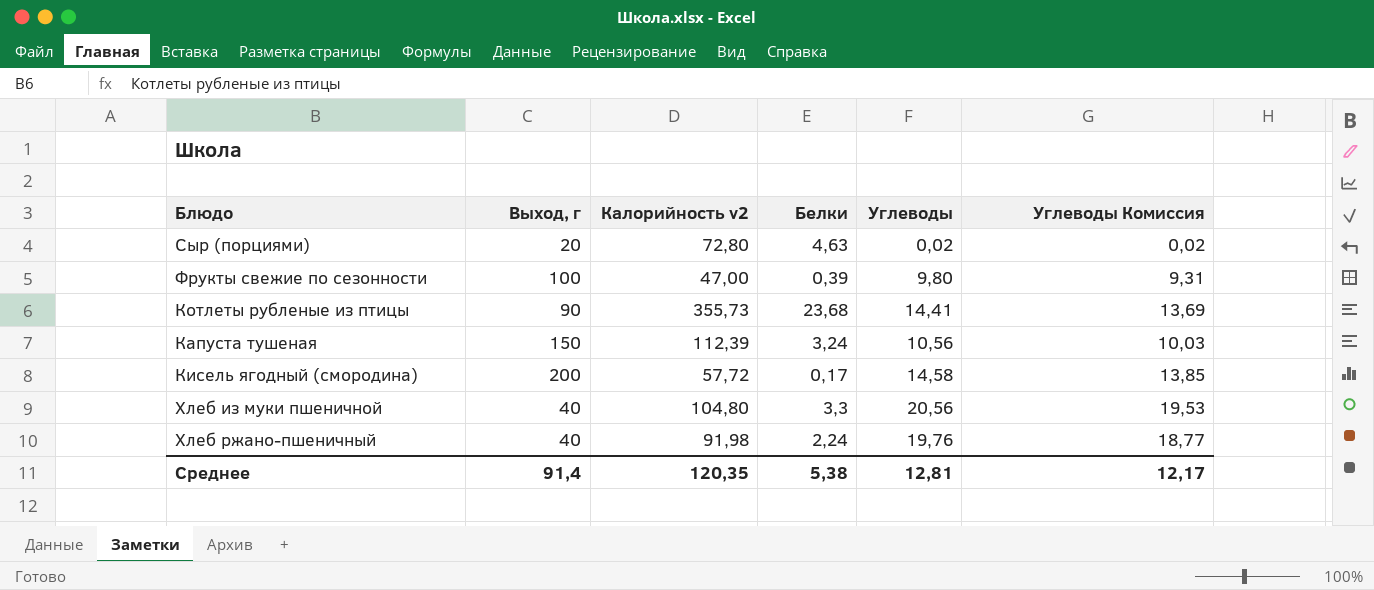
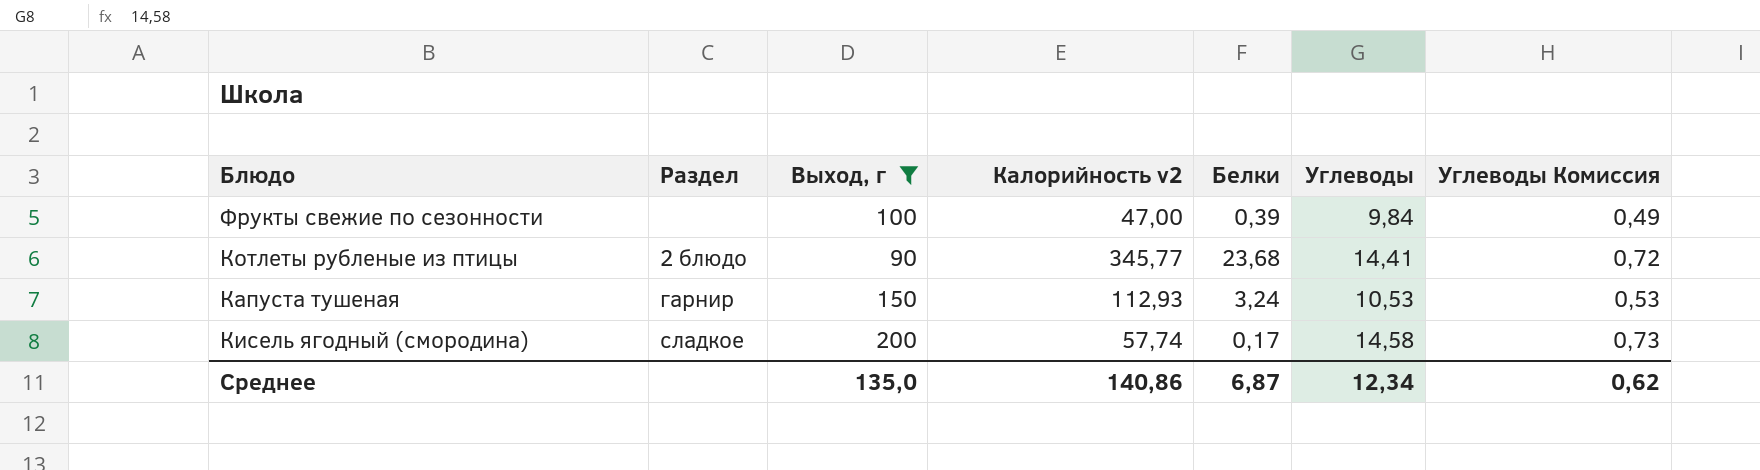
filter: none -> Выход, г >= 90
column Раздел | position: none -> 2
column Углеводы Комиссия | formula: [Углеводы] * 0,95 -> [Углеводы] * 0,05
Фрукты свежие по сезонности | Углеводы: 9,80 -> 9,84
Котлеты рубленые из птицы | Калорийность v2: 355,73 -> 345,77
Капуста тушеная | Калорийность v2: 112,39 -> 112,93
Капуста тушеная | Углеводы: 10,56 -> 10,53
Кисель ягодный (смородина) | Калорийность v2: 57,72 -> 57,74
Среднее | Выход, г: 91,4 -> 135,0
Среднее | Калорийность v2: 120,35 -> 140,86
Среднее | Белки: 5,38 -> 6,87
Среднее | Углеводы: 12,81 -> 12,34
Среднее | Углеводы Комиссия: 12,17 -> 0,62

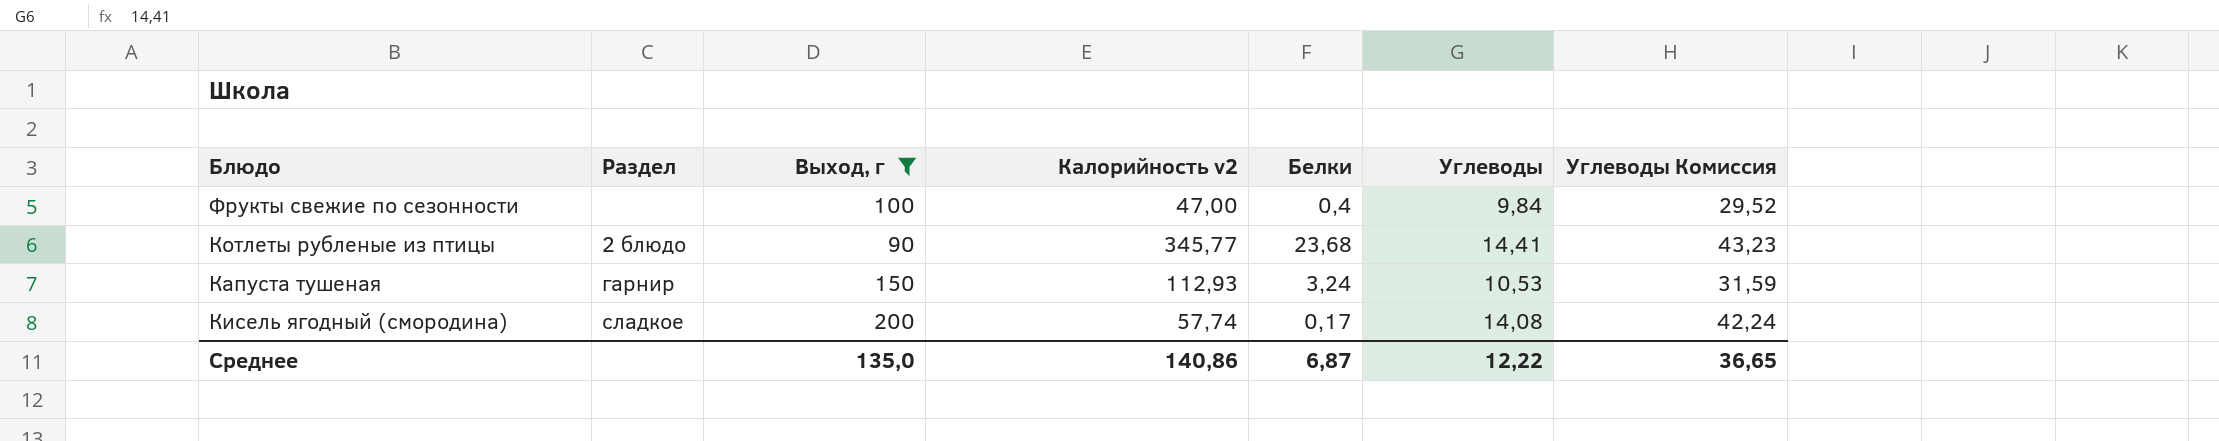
column Углеводы Комиссия | formula: [Углеводы] * 0,05 -> [Углеводы] * 3
Фрукты свежие по сезонности | Белки: 0,39 -> 0,4
Кисель ягодный (смородина) | Углеводы: 14,58 -> 14,08
Среднее | Углеводы: 12,34 -> 12,22
Среднее | Углеводы Комиссия: 0,62 -> 36,65

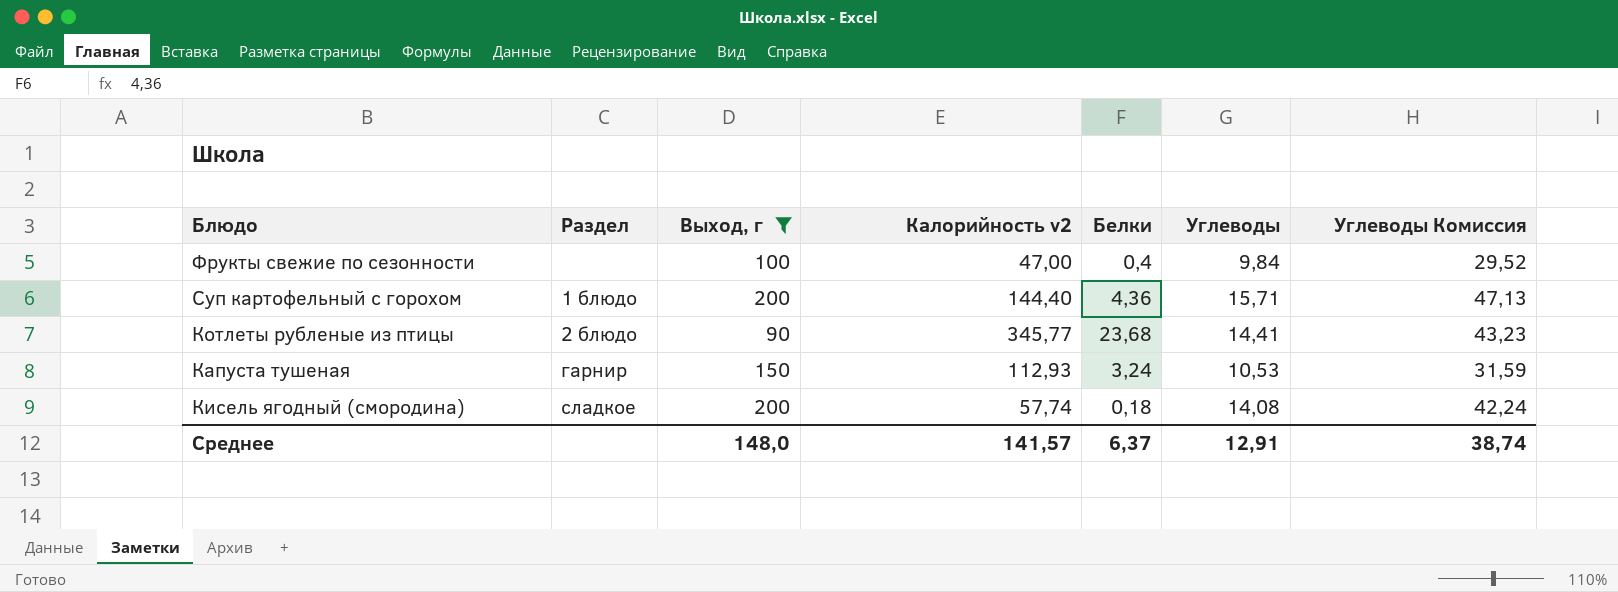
row Суп картофельный с горохом: none -> 1 блюдо | 200 | 144,40 | 4,36 | 15,71 | 47,13
Кисель ягодный (смородина) | Белки: 0,17 -> 0,18
Среднее | Выход, г: 135,0 -> 148,0
Среднее | Калорийность v2: 140,86 -> 141,57
Среднее | Белки: 6,87 -> 6,37
Среднее | Углеводы: 12,22 -> 12,91
Среднее | Углеводы Комиссия: 36,65 -> 38,74

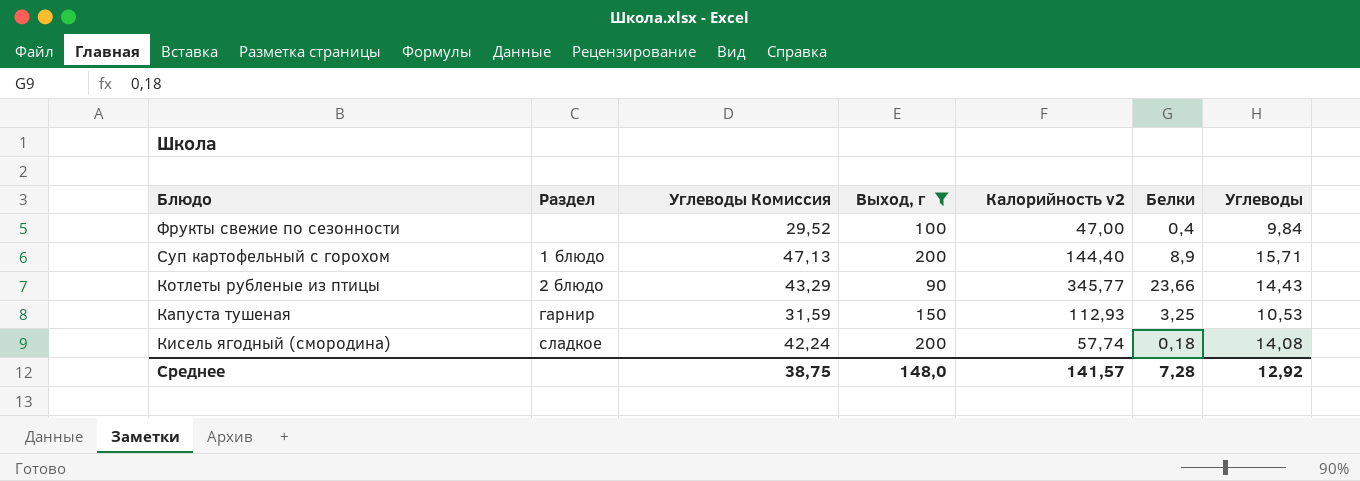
column Углеводы Комиссия | position: 7 -> 3
Суп картофельный с горохом | Белки: 4,36 -> 8,9
Котлеты рубленые из птицы | Углеводы Комиссия: 43,23 -> 43,29
Котлеты рубленые из птицы | Белки: 23,68 -> 23,66
Котлеты рубленые из птицы | Углеводы: 14,41 -> 14,43
Капуста тушеная | Белки: 3,24 -> 3,25
Среднее | Углеводы Комиссия: 38,74 -> 38,75
Среднее | Белки: 6,37 -> 7,28
Среднее | Углеводы: 12,91 -> 12,92

